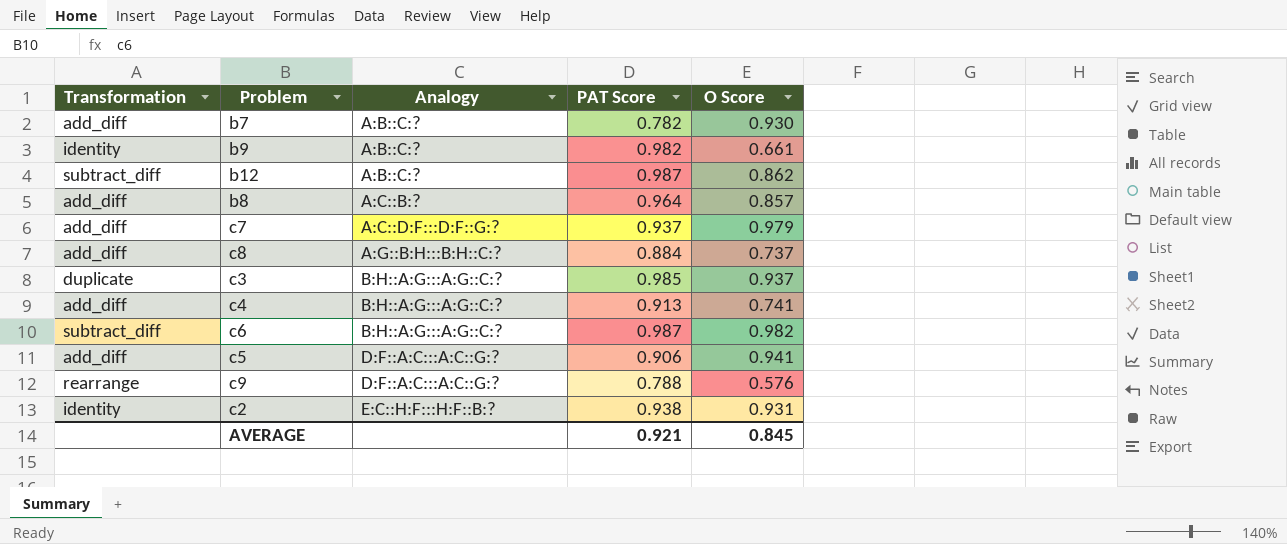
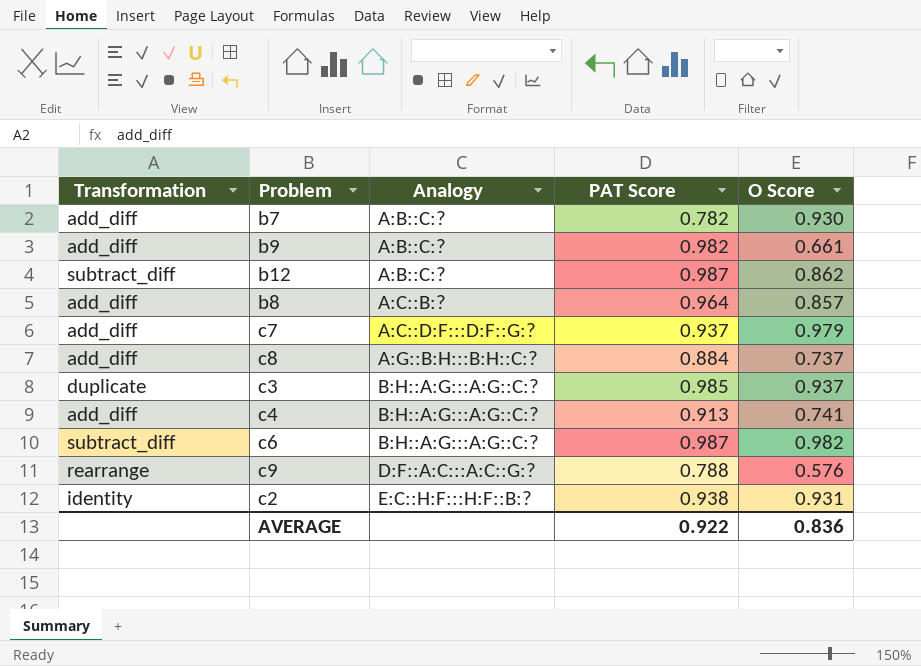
row c5: add_diff | D:F::A:C:::A:C::G:? | 0.906 | 0.941 -> none
b9 | Transformation: identity -> add_diff
AVERAGE | PAT Score: 0.921 -> 0.922
AVERAGE | O Score: 0.845 -> 0.836

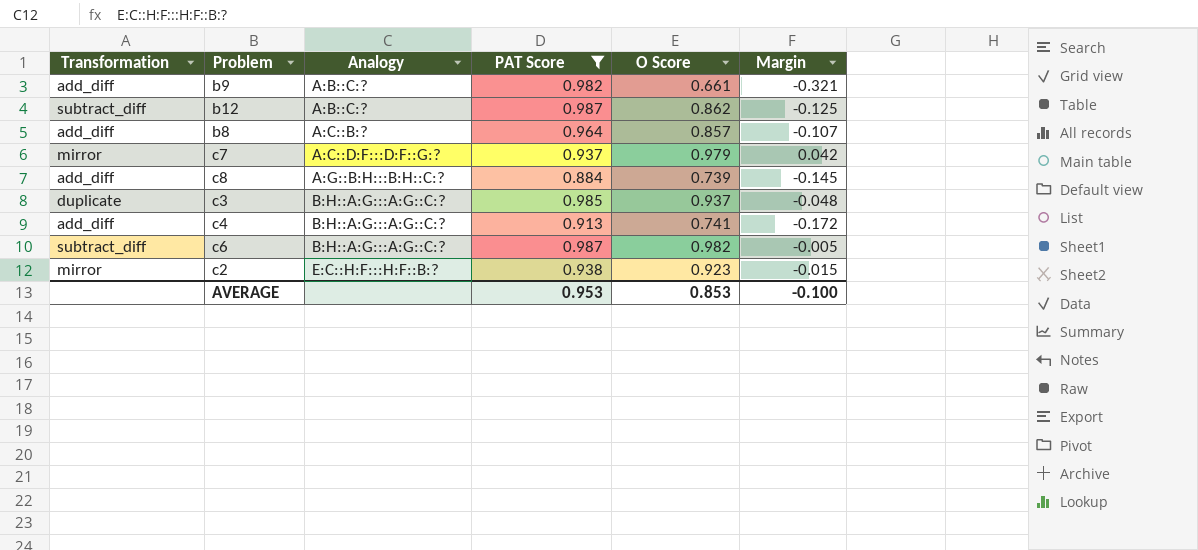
filter: none -> PAT Score >= 0.884
column Margin | formula: none -> [O Score] - [PAT Score]
c7 | Transformation: add_diff -> mirror
c8 | O Score: 0.737 -> 0.739
c2 | Transformation: identity -> mirror
c2 | O Score: 0.931 -> 0.923
AVERAGE | PAT Score: 0.922 -> 0.953
AVERAGE | O Score: 0.836 -> 0.853

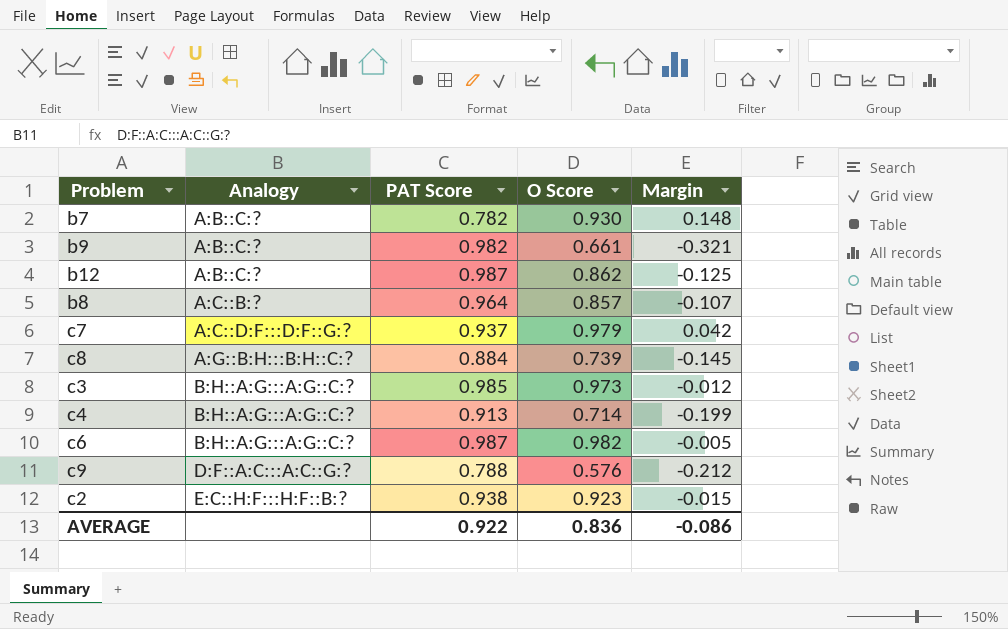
filter: PAT Score >= 0.884 -> none
column Transformation | position: 1 -> none
c3 | O Score: 0.937 -> 0.973
c3 | Margin: -0.048 -> -0.012
c4 | O Score: 0.741 -> 0.714
c4 | Margin: -0.172 -> -0.199
AVERAGE | PAT Score: 0.953 -> 0.922
AVERAGE | O Score: 0.853 -> 0.836
AVERAGE | Margin: -0.100 -> -0.086

